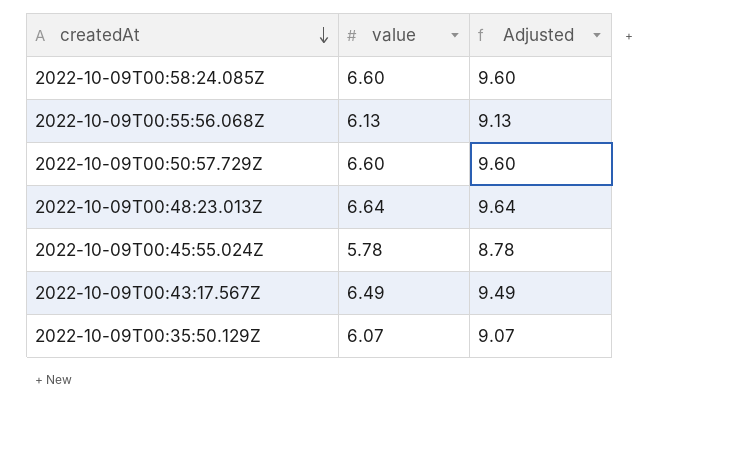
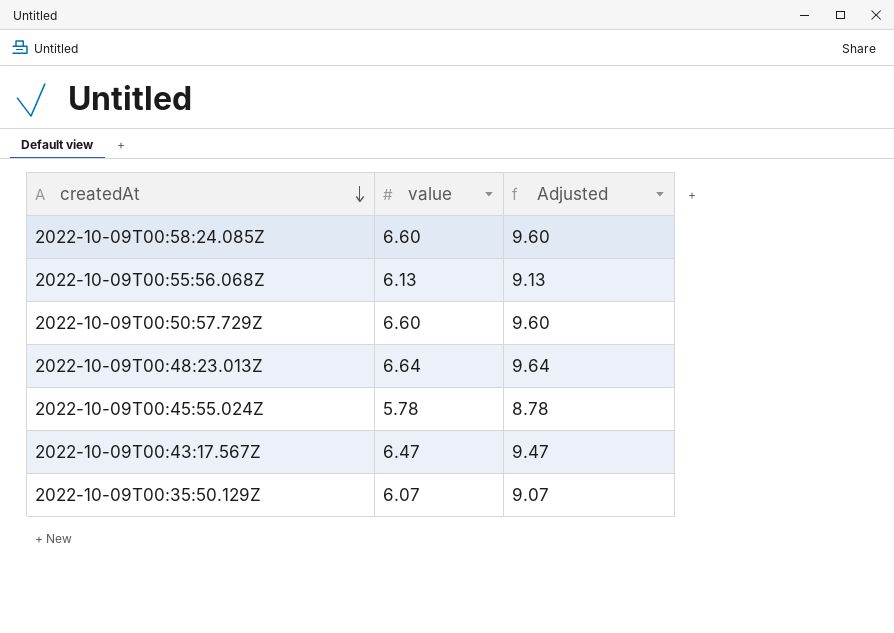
2022-10-09T00:43:17.567Z | value: 6.49 -> 6.47
2022-10-09T00:43:17.567Z | Adjusted: 9.49 -> 9.47

